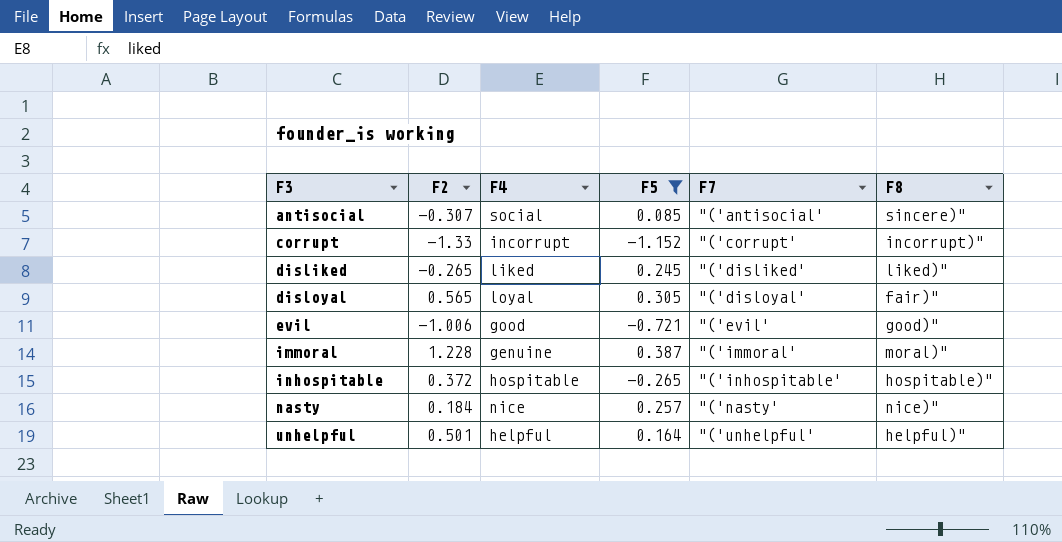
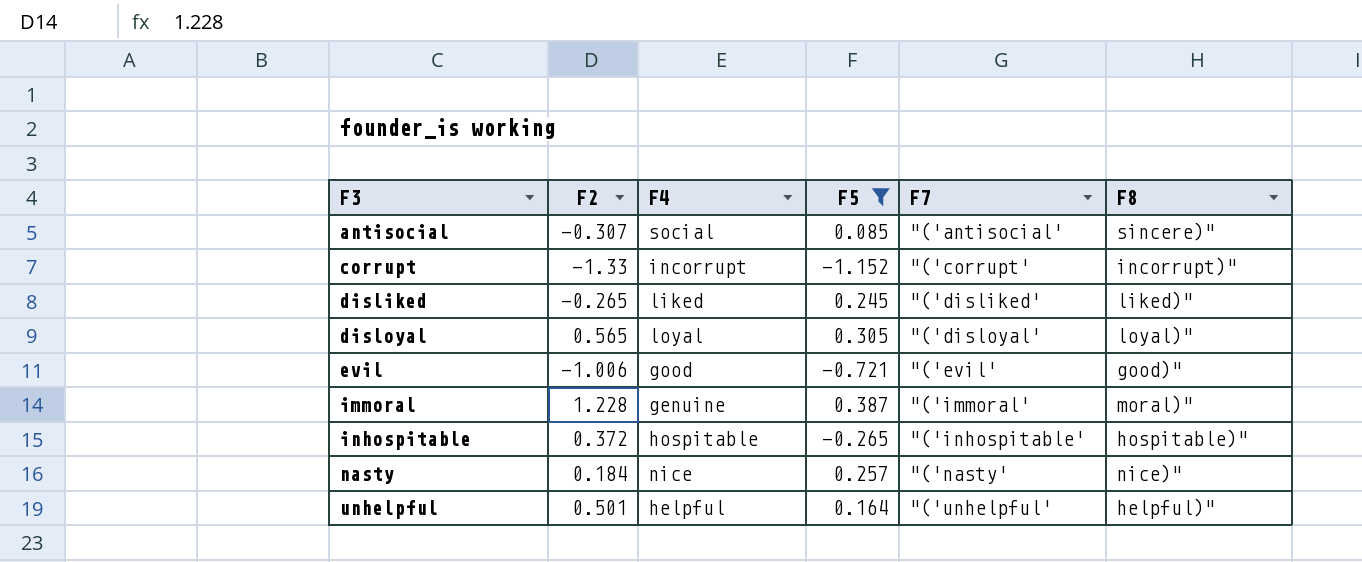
disloyal | F8: fair)" -> loyal)"

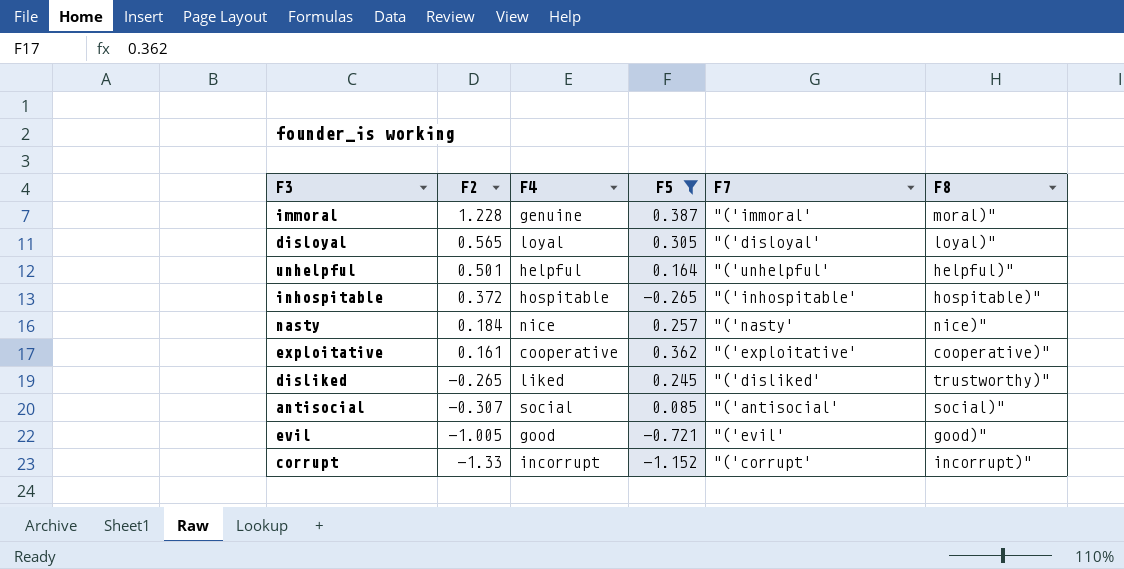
row order: F3 ascending -> F2 descending
row exploitative: none -> 0.161 | cooperative | 0.362 | "('exploitative' | cooperative)"
disliked | F8: liked)" -> trustworthy)"
antisocial | F8: sincere)" -> social)"
evil | F2: -1.006 -> -1.005

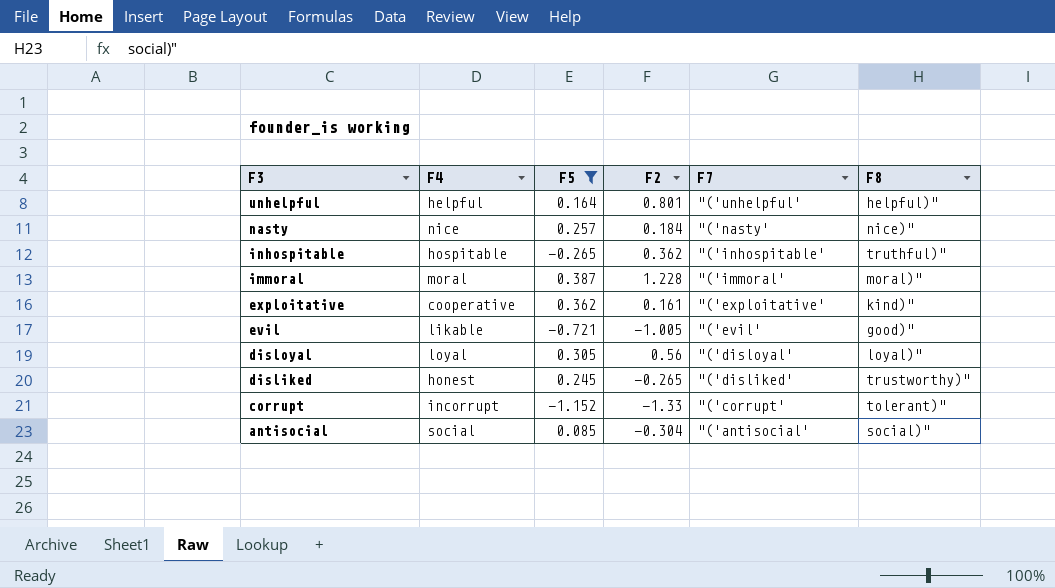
row order: F2 descending -> F3 descending
column F2 | position: 2 -> 4
unhelpful | F2: 0.501 -> 0.801
inhospitable | F2: 0.372 -> 0.362
inhospitable | F8: hospitable)" -> truthful)"
immoral | F4: genuine -> moral
exploitative | F8: cooperative)" -> kind)"
evil | F4: good -> likable
disloyal | F2: 0.565 -> 0.56
disliked | F4: liked -> honest
corrupt | F8: incorrupt)" -> tolerant)"
antisocial | F2: -0.307 -> -0.304

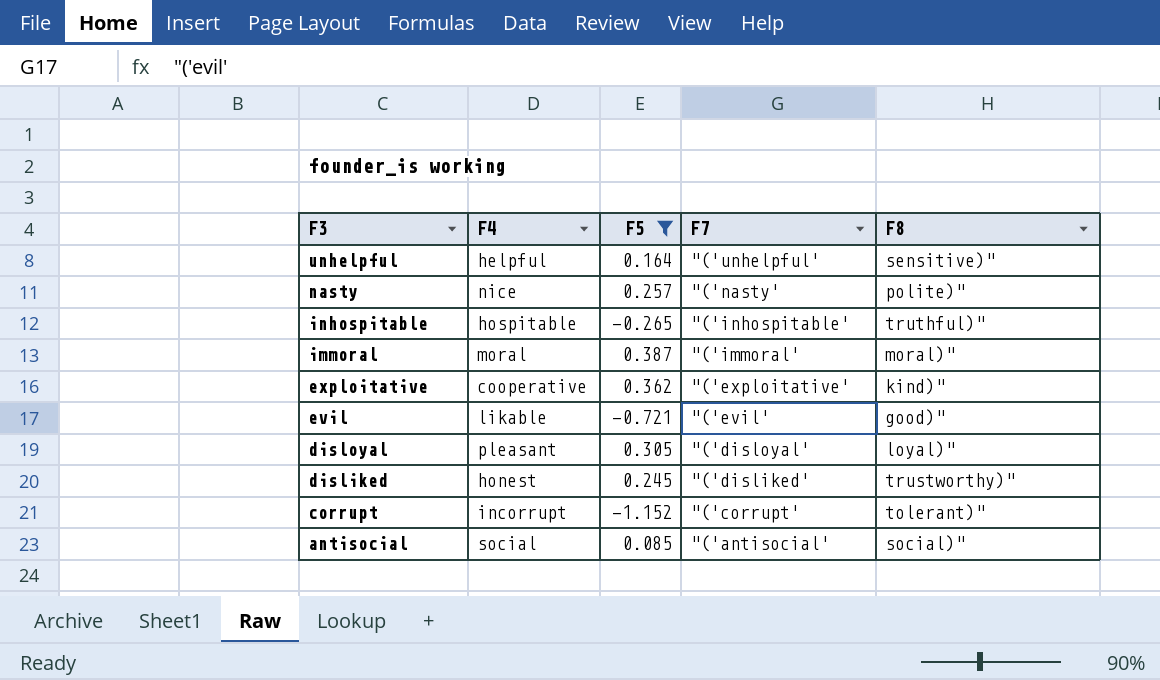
column F2 | position: 4 -> none
unhelpful | F8: helpful)" -> sensitive)"
nasty | F8: nice)" -> polite)"
disloyal | F4: loyal -> pleasant

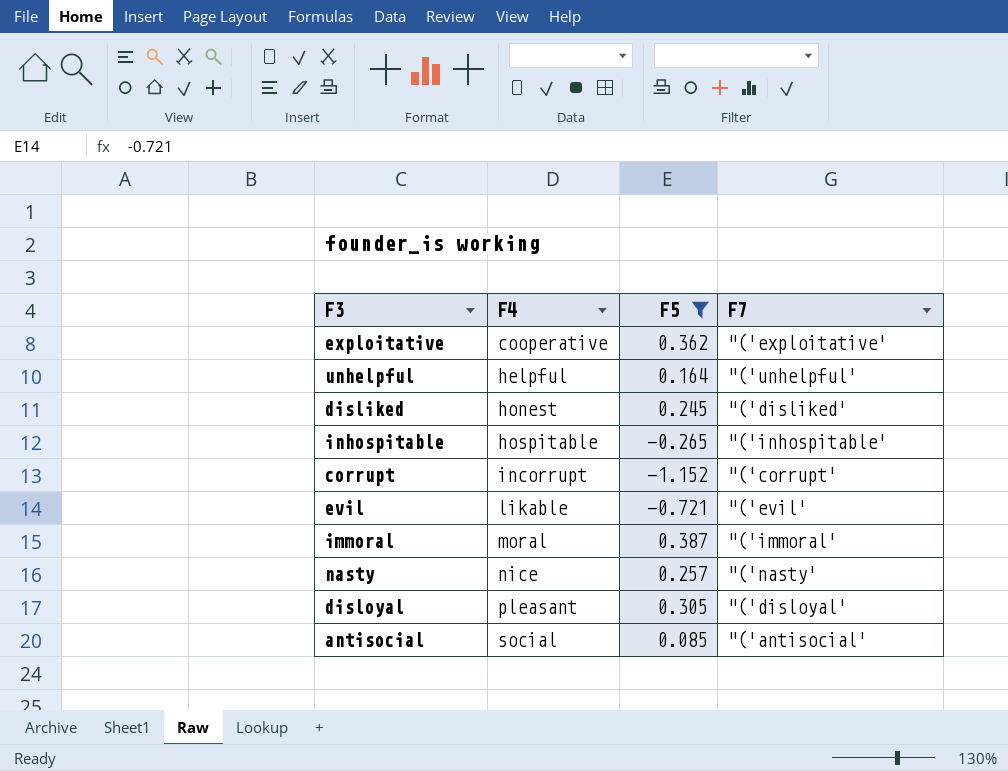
row order: F3 descending -> F4 ascending
column F8 | position: 5 -> none

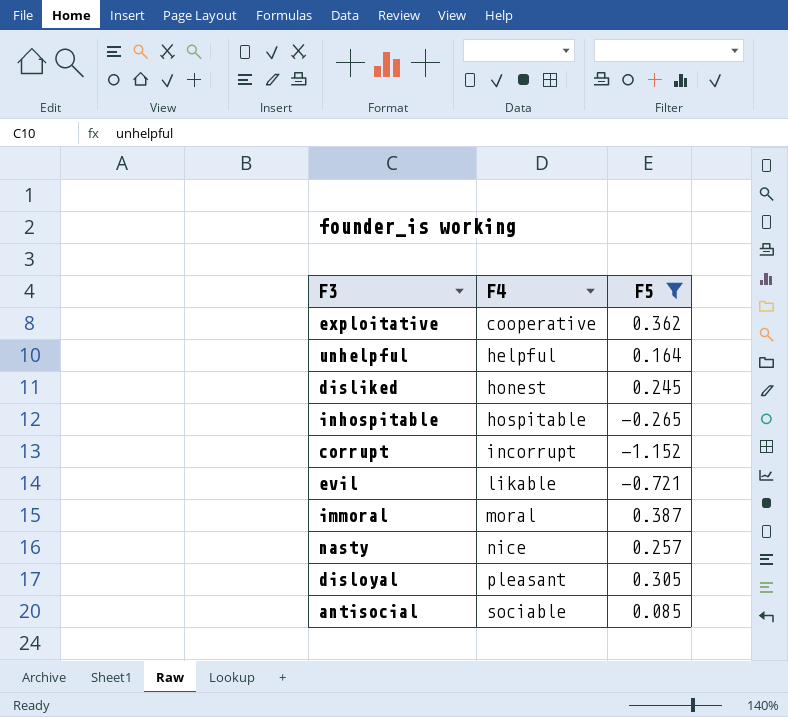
column F7 | position: 4 -> none
antisocial | F4: social -> sociable

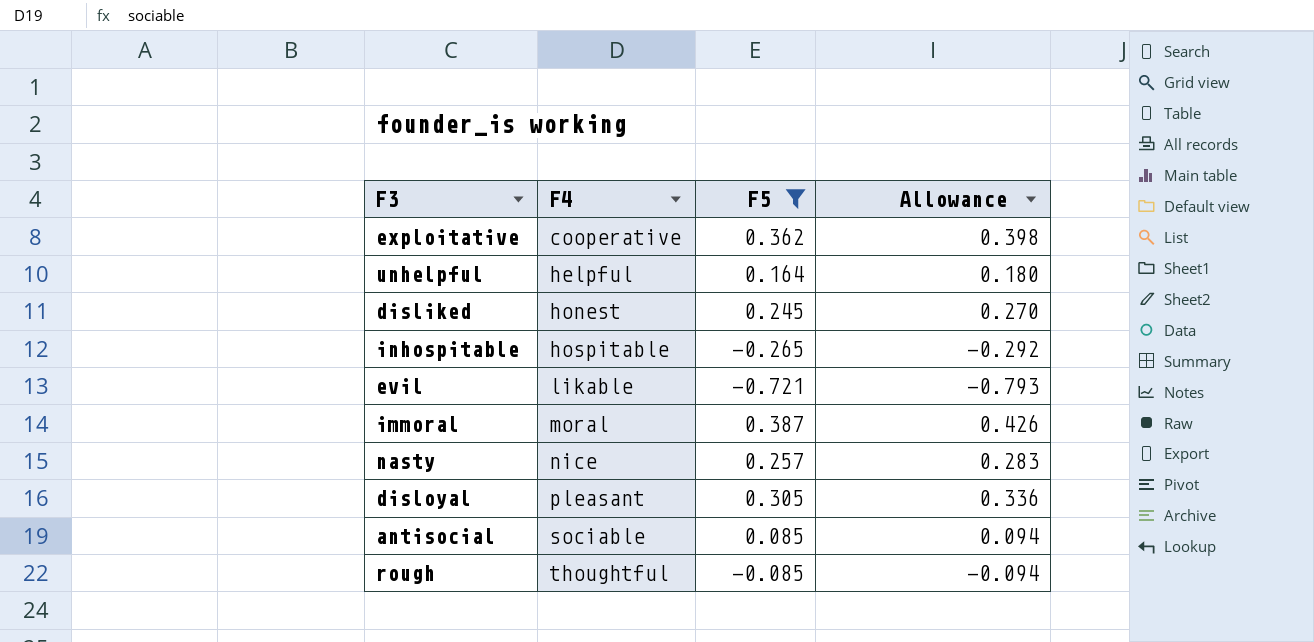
column Allowance | formula: none -> [F5] * 1.1
row corrupt: incorrupt | -1.152 -> none
row rough: none -> thoughtful | -0.085 | -0.094

